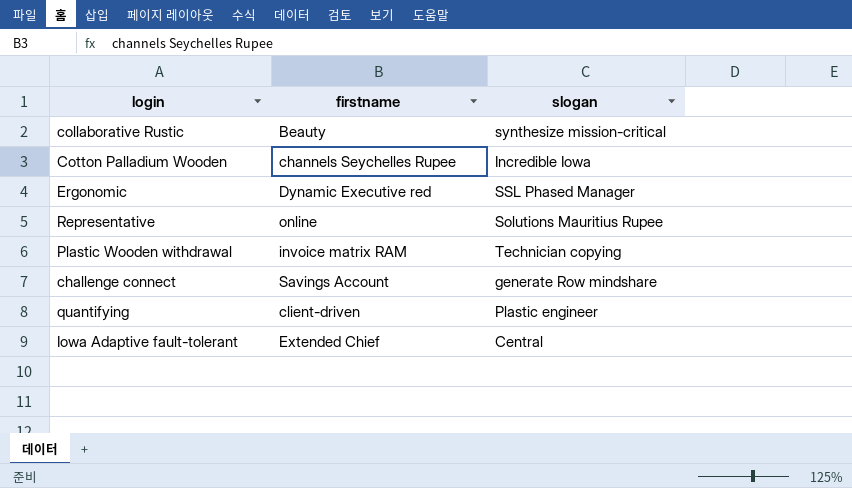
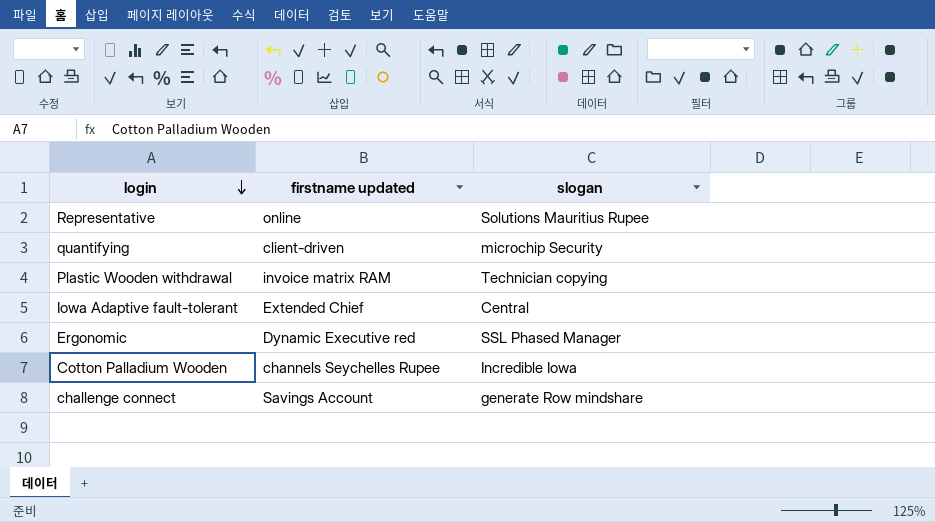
row order: none -> login descending
column name: firstname -> firstname updated
row collaborative Rustic: Beauty | synthesize mission-critical -> none
quantifying | slogan: Plastic engineer -> microchip Security

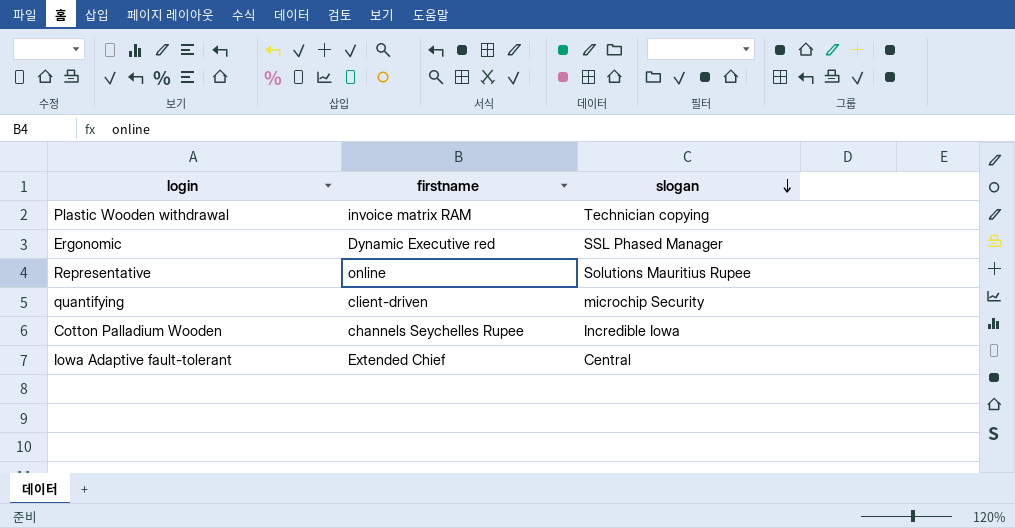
row order: login descending -> slogan descending
column name: firstname updated -> firstname
row challenge connect: Savings Account | generate Row mindshare -> none

